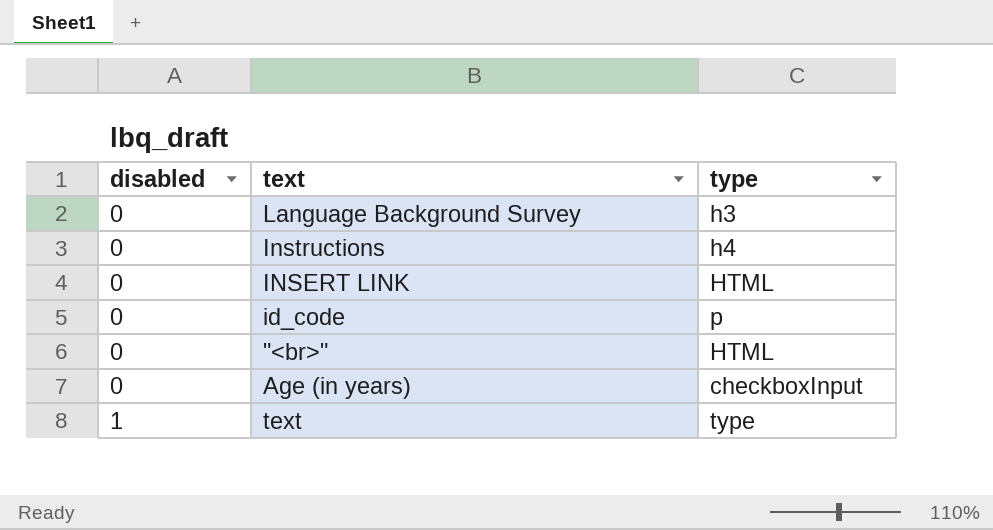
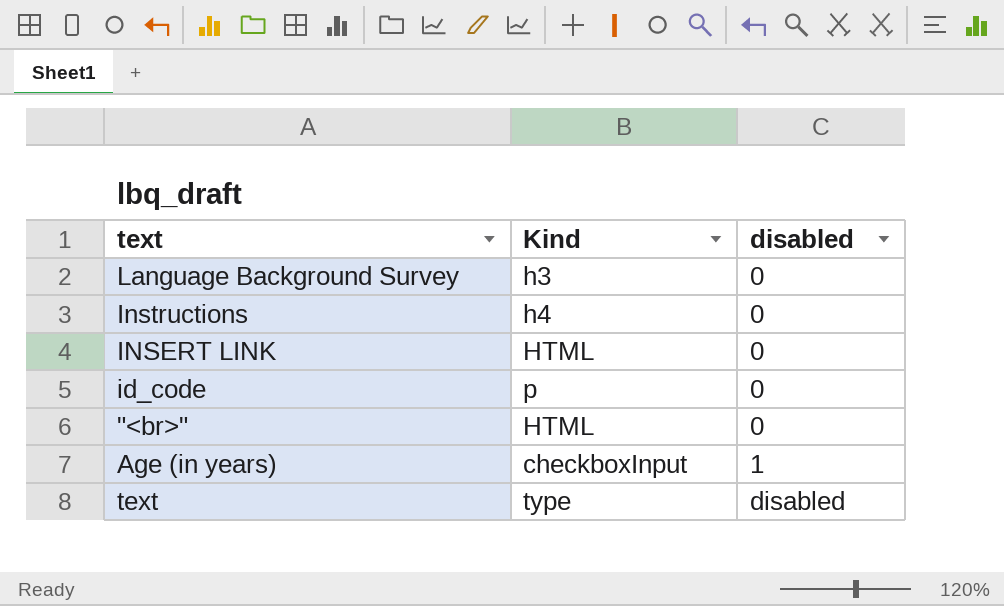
column name: type -> Kind
column disabled | position: 1 -> 3
Age (in years) | disabled: 0 -> 1
text | disabled: 1 -> disabled

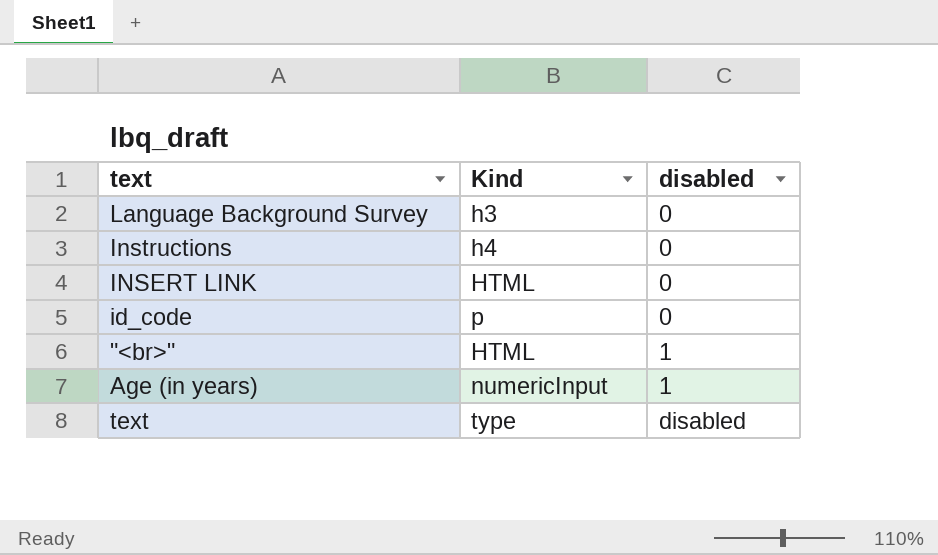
"<br>" | disabled: 0 -> 1
Age (in years) | Kind: checkboxInput -> numericInput

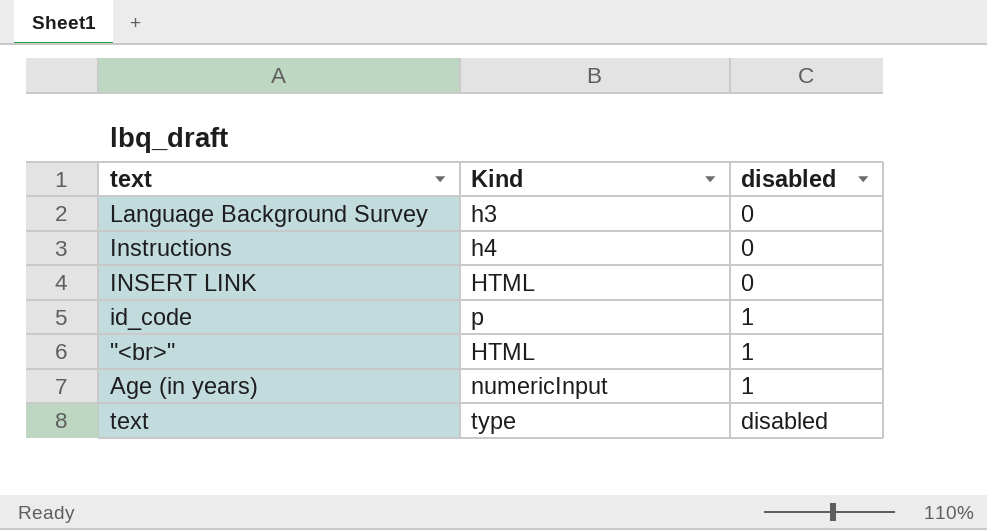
id_code | disabled: 0 -> 1

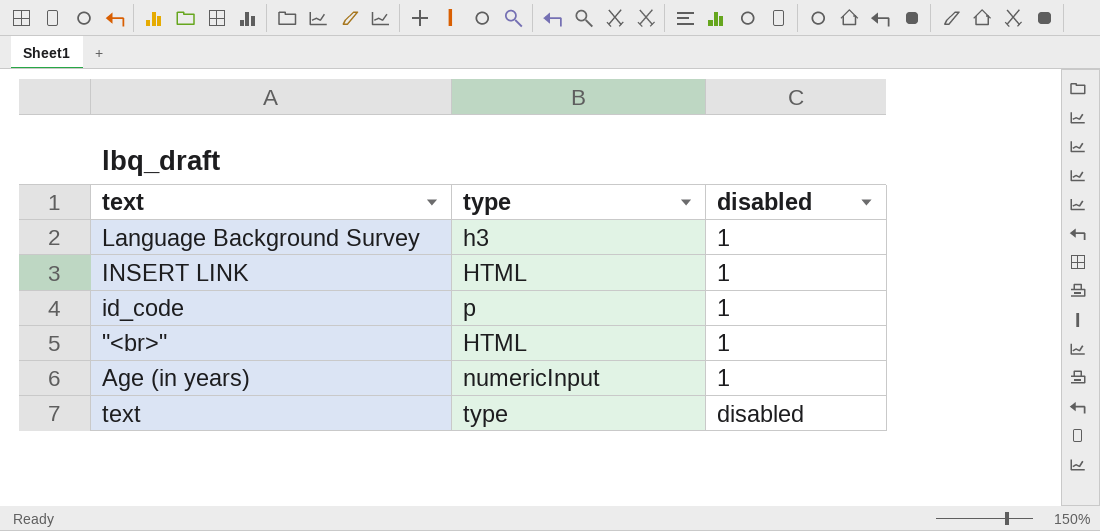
column name: Kind -> type
row Instructions: h4 | 0 -> none
Language Background Survey | disabled: 0 -> 1
INSERT LINK | disabled: 0 -> 1

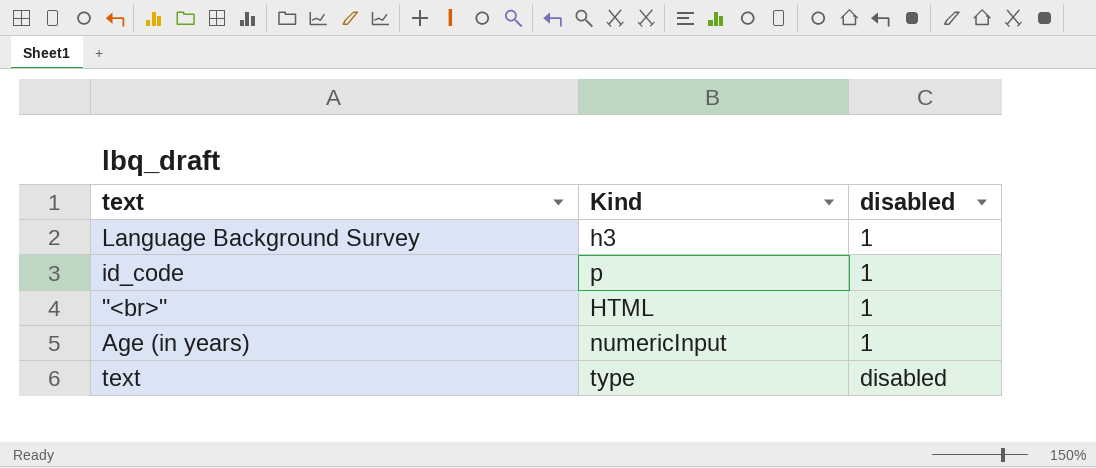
column name: type -> Kind
row INSERT LINK: HTML | 1 -> none

